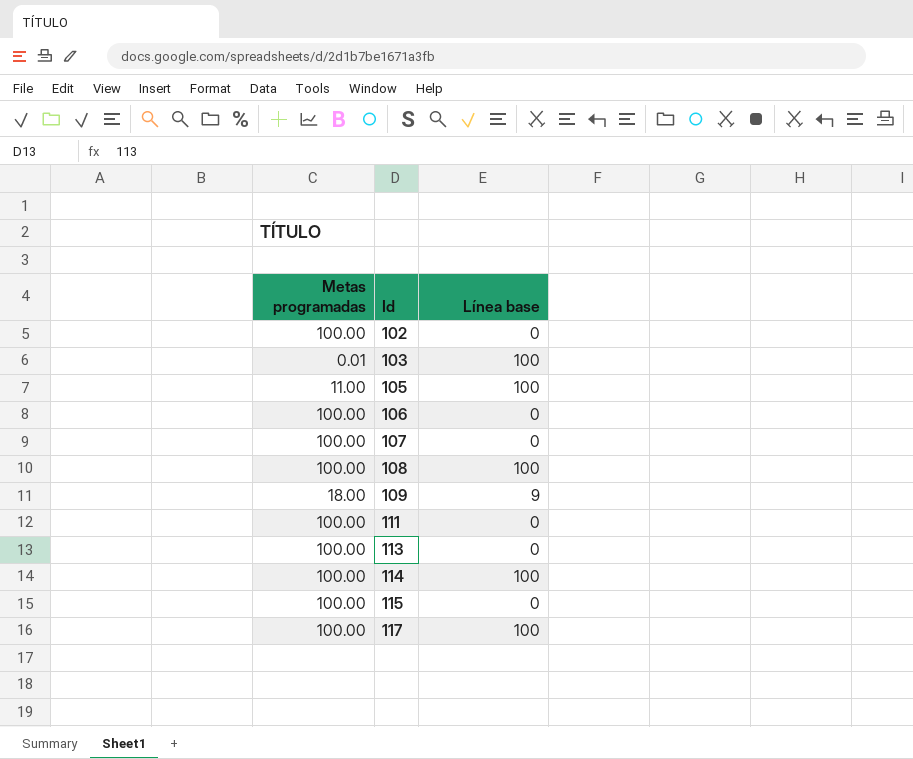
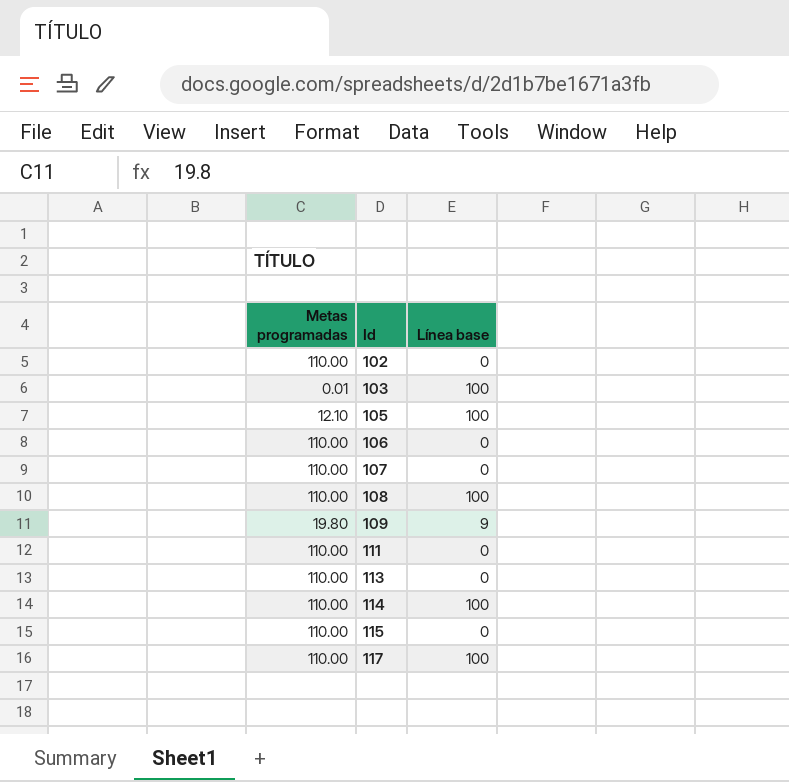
102 | Metas programadas: 100.00 -> 110.00
105 | Metas programadas: 11.00 -> 12.10
106 | Metas programadas: 100.00 -> 110.00
107 | Metas programadas: 100.00 -> 110.00
108 | Metas programadas: 100.00 -> 110.00
109 | Metas programadas: 18.00 -> 19.80
111 | Metas programadas: 100.00 -> 110.00
113 | Metas programadas: 100.00 -> 110.00
114 | Metas programadas: 100.00 -> 110.00
115 | Metas programadas: 100.00 -> 110.00
117 | Metas programadas: 100.00 -> 110.00

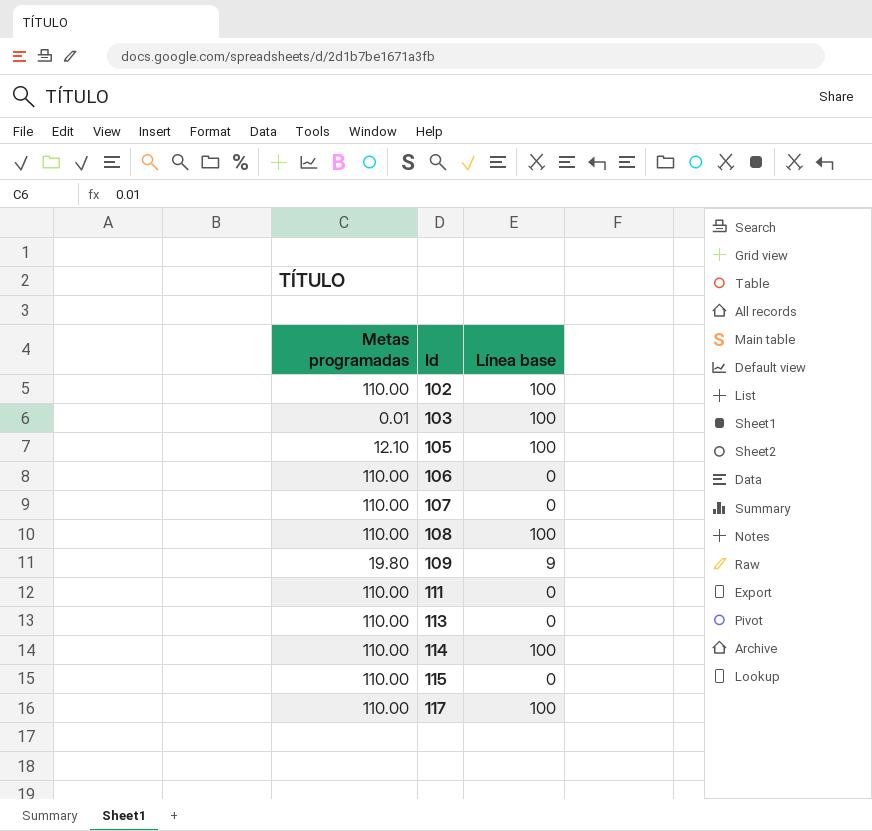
102 | Línea base: 0 -> 100

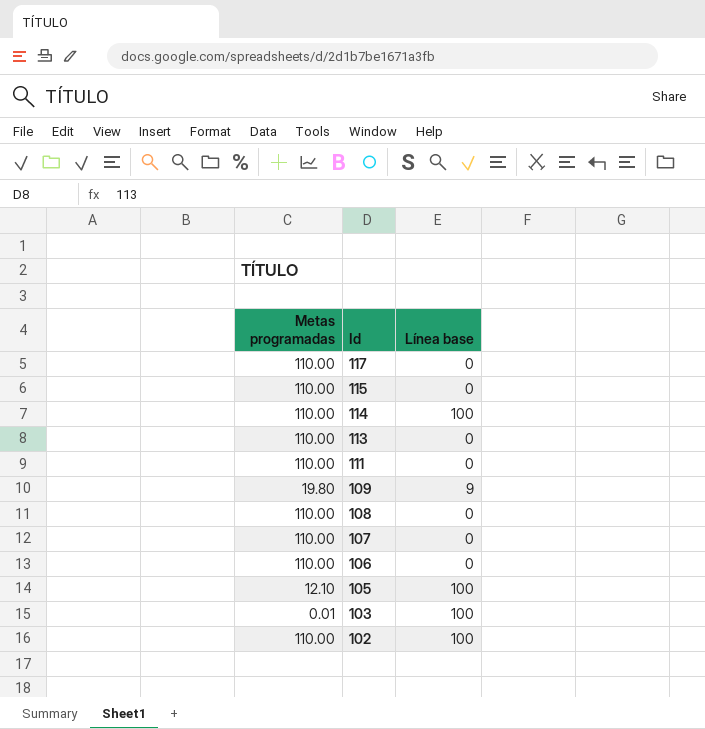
row order: Id ascending -> Id descending
117 | Línea base: 100 -> 0
108 | Línea base: 100 -> 0

